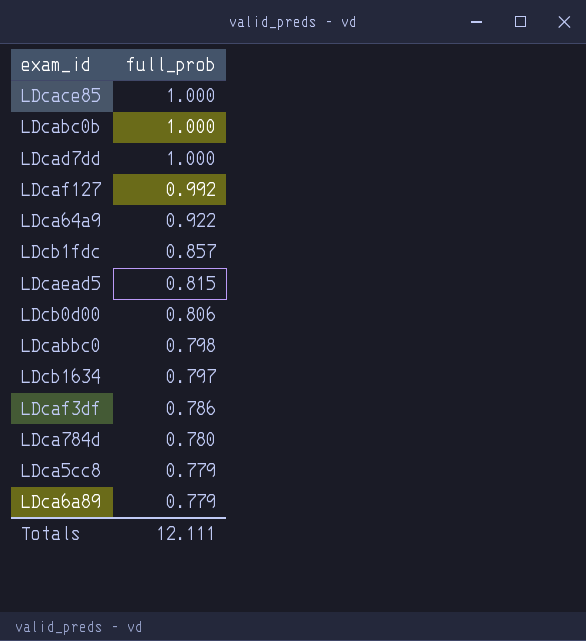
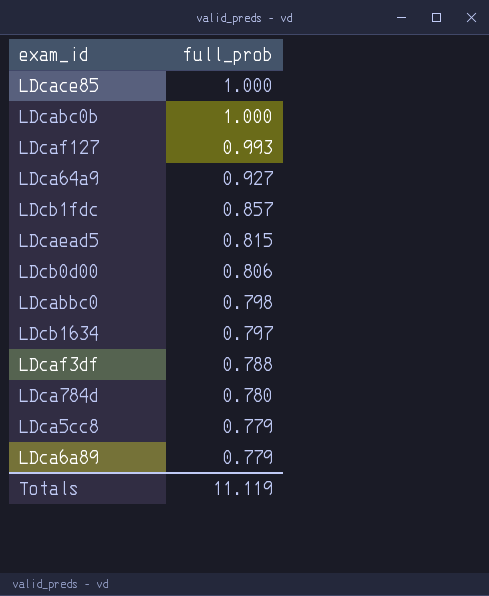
row LDcad7dd: 1.000 -> none
LDcaf127 | full_prob: 0.992 -> 0.993
LDca64a9 | full_prob: 0.922 -> 0.927
LDcaf3df | full_prob: 0.786 -> 0.788
Totals | full_prob: 12.111 -> 11.119

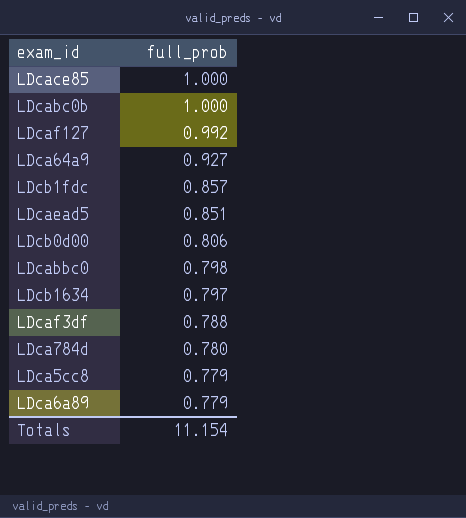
LDcaf127 | full_prob: 0.993 -> 0.992
LDcaead5 | full_prob: 0.815 -> 0.851
Totals | full_prob: 11.119 -> 11.154

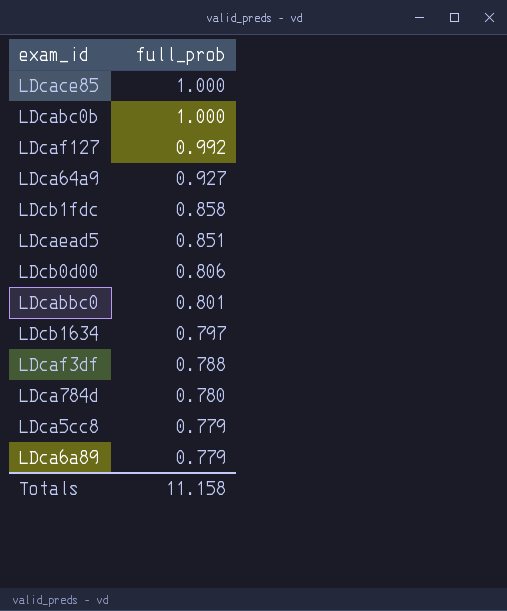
LDcb1fdc | full_prob: 0.857 -> 0.858
LDcabbc0 | full_prob: 0.798 -> 0.801
Totals | full_prob: 11.154 -> 11.158

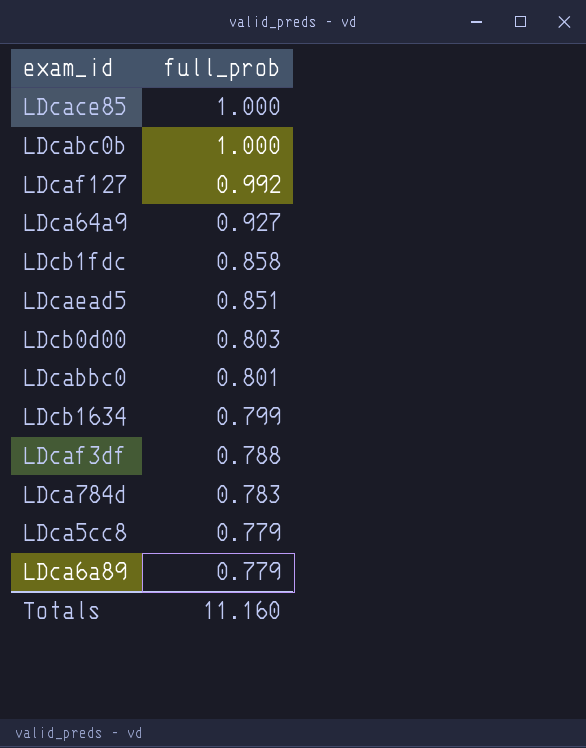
LDcb0d00 | full_prob: 0.806 -> 0.803
LDcb1634 | full_prob: 0.797 -> 0.799
LDca784d | full_prob: 0.780 -> 0.783
Totals | full_prob: 11.158 -> 11.160

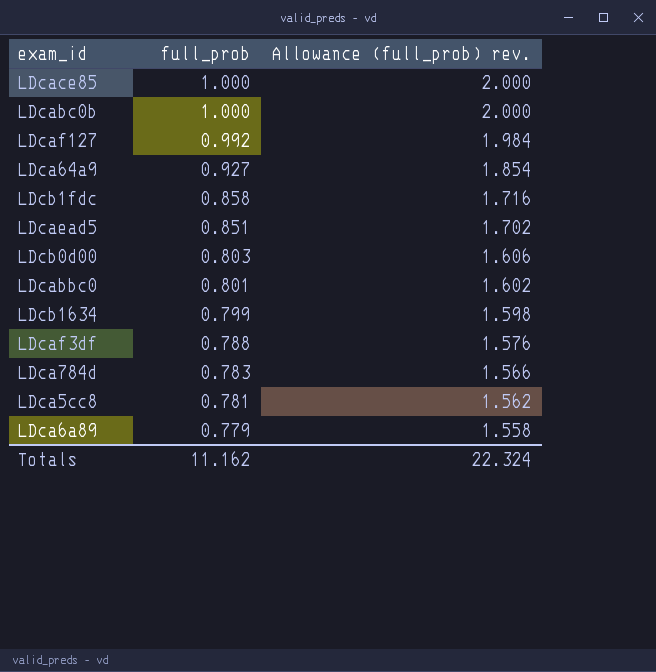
column Allowance (full_prob) rev. | formula: none -> [full_prob] * 2
LDca5cc8 | full_prob: 0.779 -> 0.781
Totals | full_prob: 11.160 -> 11.162

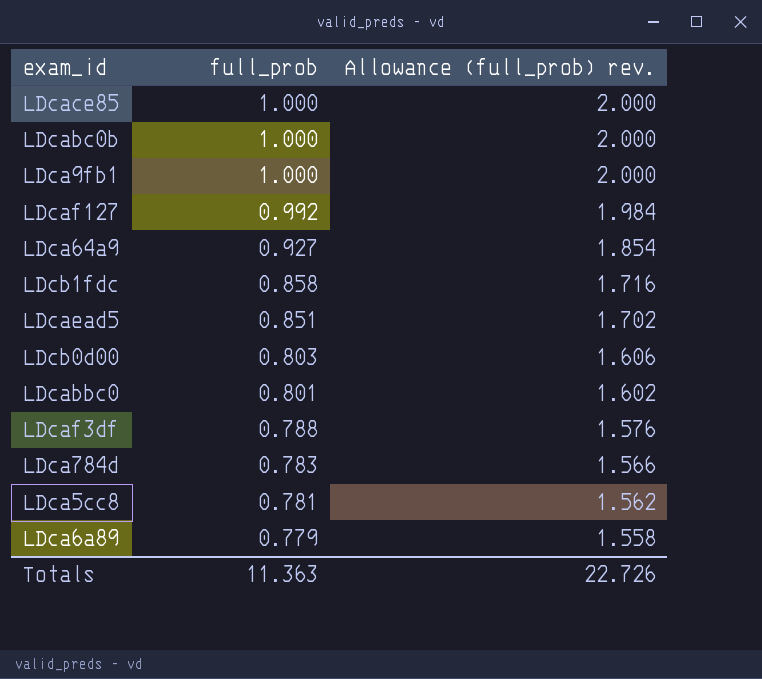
row LDcb1634: 0.799 | 1.598 -> none
row LDca9fb1: none -> 1.000 | 2.000
Totals | full_prob: 11.162 -> 11.363
Totals | Allowance (full_prob) rev.: 22.324 -> 22.726

